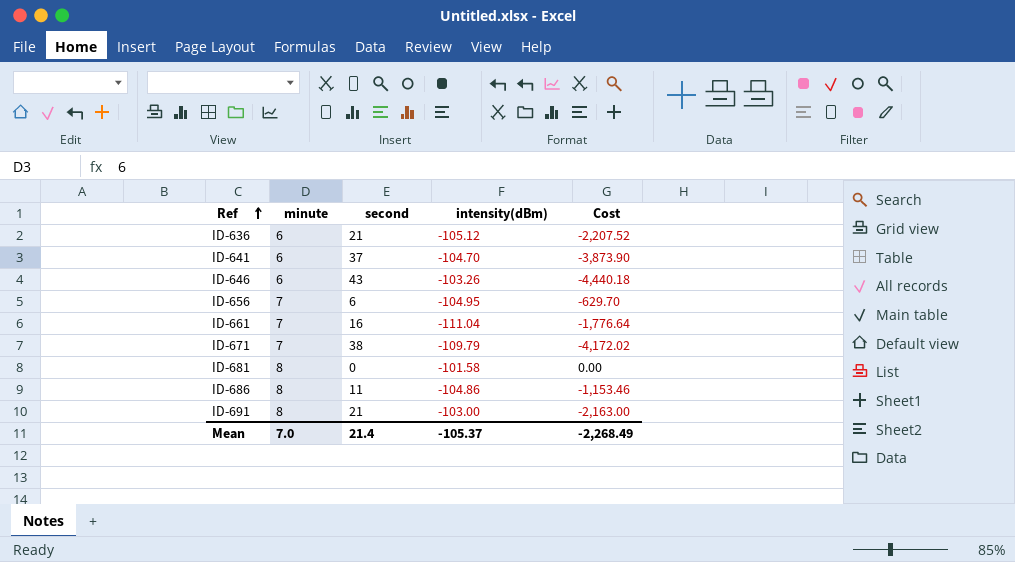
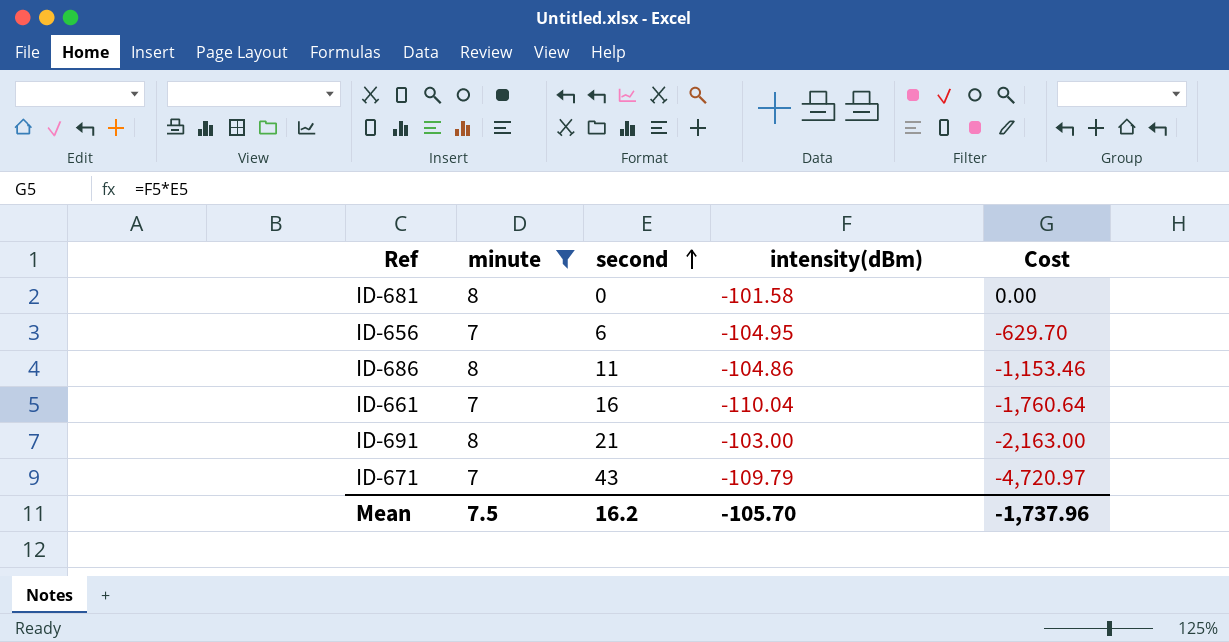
filter: none -> minute != 6
row order: Ref ascending -> second ascending
ID-661 | intensity(dBm): -111.04 -> -110.04
ID-661 | Cost: -1,776.64 -> -1,760.64
ID-671 | second: 38 -> 43
ID-671 | Cost: -4,172.02 -> -4,720.97
Mean | minute: 7.0 -> 7.5
Mean | second: 21.4 -> 16.2
Mean | intensity(dBm): -105.37 -> -105.70
Mean | Cost: -2,268.49 -> -1,737.96

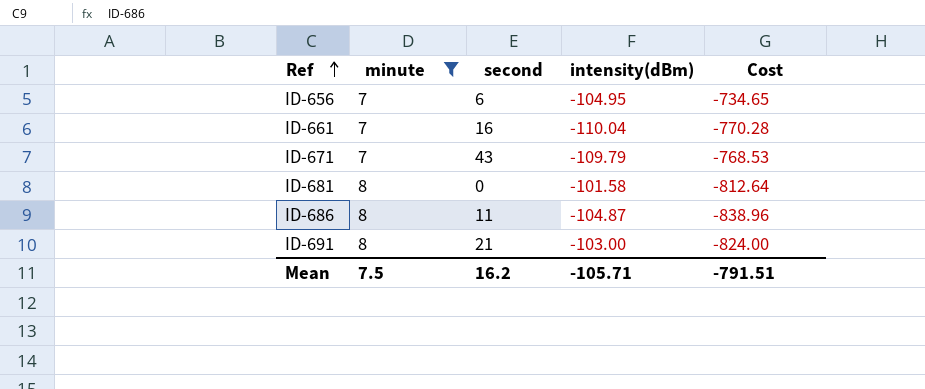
row order: second ascending -> Ref ascending
column Cost | formula: [second] * [intensity(dBm)] -> [minute] * [intensity(dBm)]
ID-686 | intensity(dBm): -104.86 -> -104.87
Mean | intensity(dBm): -105.70 -> -105.71
Mean | Cost: -1,737.96 -> -791.51

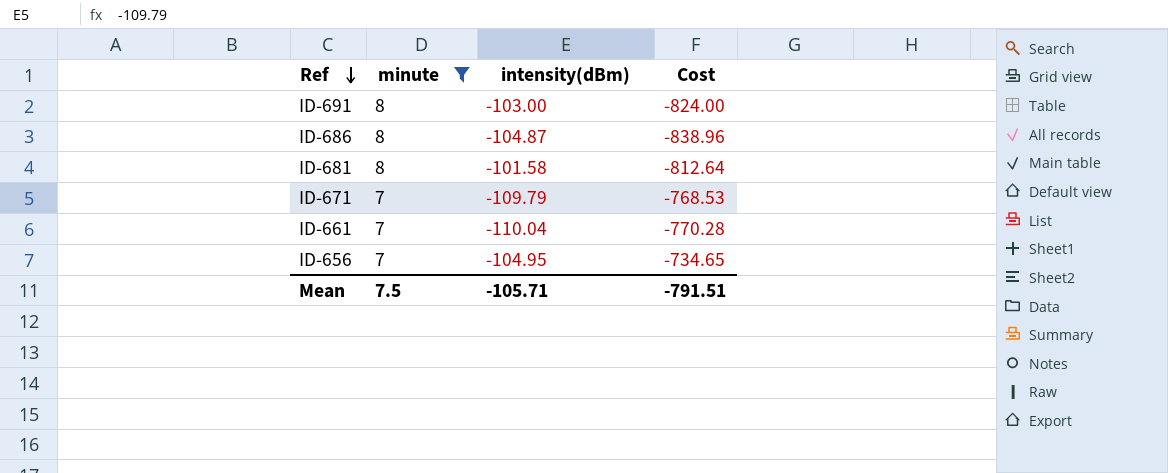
row order: Ref ascending -> Ref descending
column second | position: 3 -> none

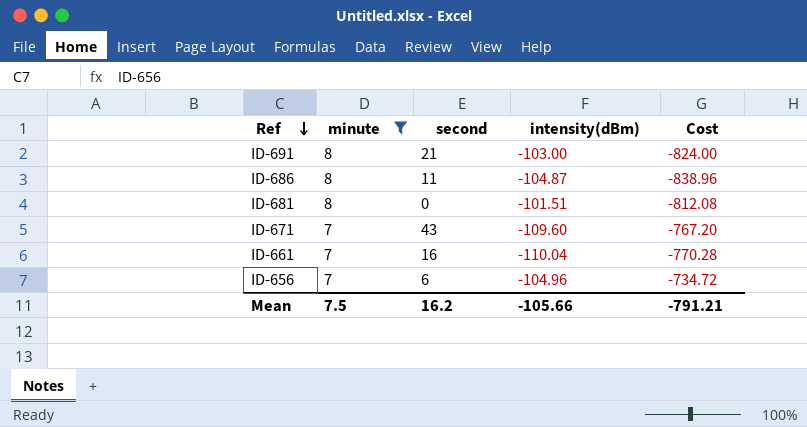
column second | position: none -> 3
ID-681 | intensity(dBm): -101.58 -> -101.51
ID-681 | Cost: -812.64 -> -812.08
ID-671 | intensity(dBm): -109.79 -> -109.60
ID-671 | Cost: -768.53 -> -767.20
ID-656 | intensity(dBm): -104.95 -> -104.96
ID-656 | Cost: -734.65 -> -734.72
Mean | intensity(dBm): -105.71 -> -105.66
Mean | Cost: -791.51 -> -791.21

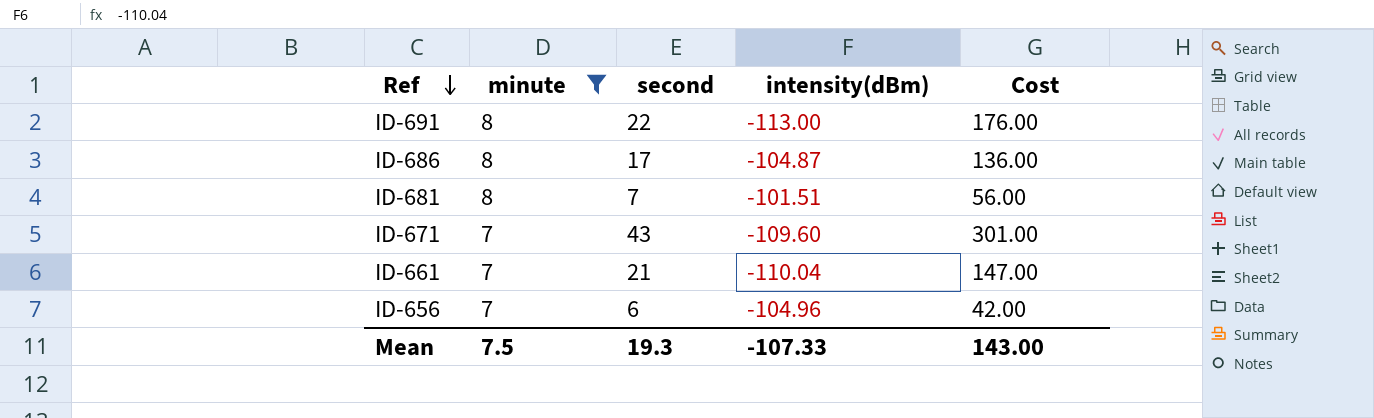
column Cost | formula: [minute] * [intensity(dBm)] -> [minute] * [second]
ID-691 | second: 21 -> 22
ID-691 | intensity(dBm): -103.00 -> -113.00
ID-686 | second: 11 -> 17
ID-681 | second: 0 -> 7
ID-661 | second: 16 -> 21
Mean | second: 16.2 -> 19.3
Mean | intensity(dBm): -105.66 -> -107.33
Mean | Cost: -791.21 -> 143.00

